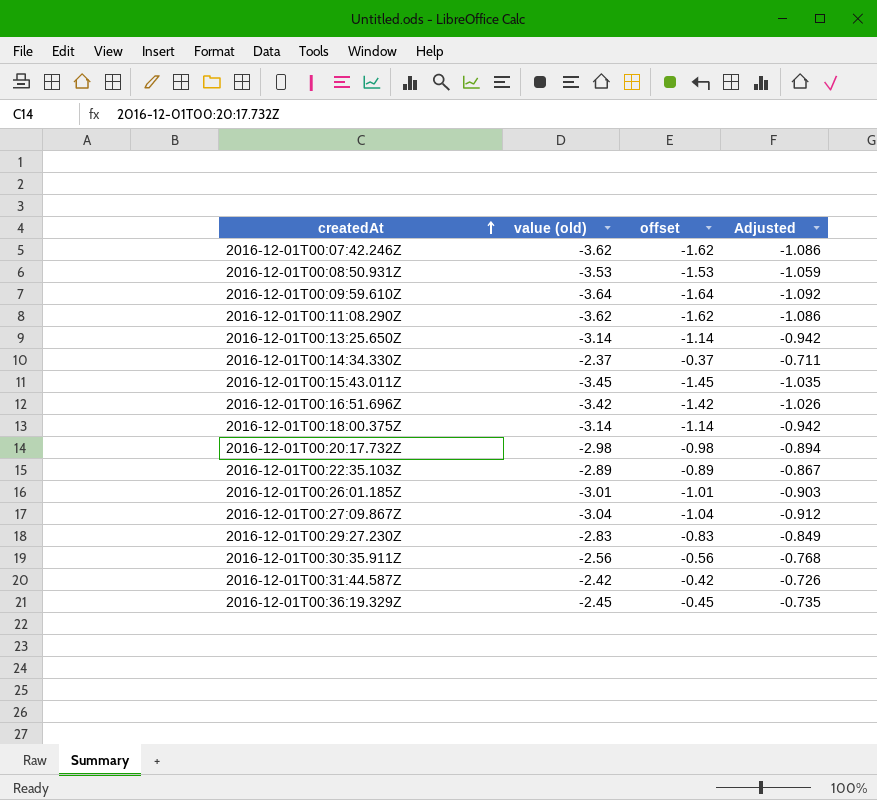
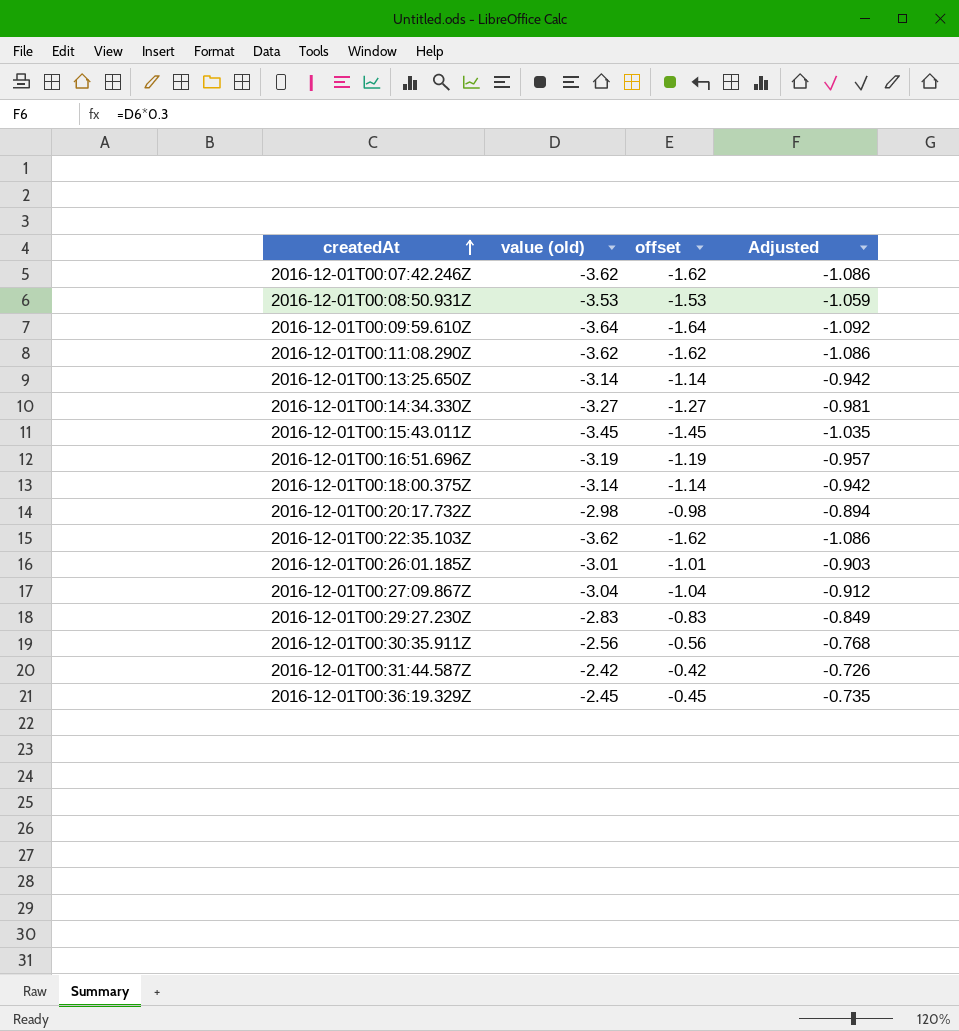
2016-12-01T00:14:34.330Z | value (old): -2.37 -> -3.27
2016-12-01T00:14:34.330Z | offset: -0.37 -> -1.27
2016-12-01T00:14:34.330Z | Adjusted: -0.711 -> -0.981
2016-12-01T00:16:51.696Z | value (old): -3.42 -> -3.19
2016-12-01T00:16:51.696Z | offset: -1.42 -> -1.19
2016-12-01T00:16:51.696Z | Adjusted: -1.026 -> -0.957
2016-12-01T00:22:35.103Z | value (old): -2.89 -> -3.62
2016-12-01T00:22:35.103Z | offset: -0.89 -> -1.62
2016-12-01T00:22:35.103Z | Adjusted: -0.867 -> -1.086

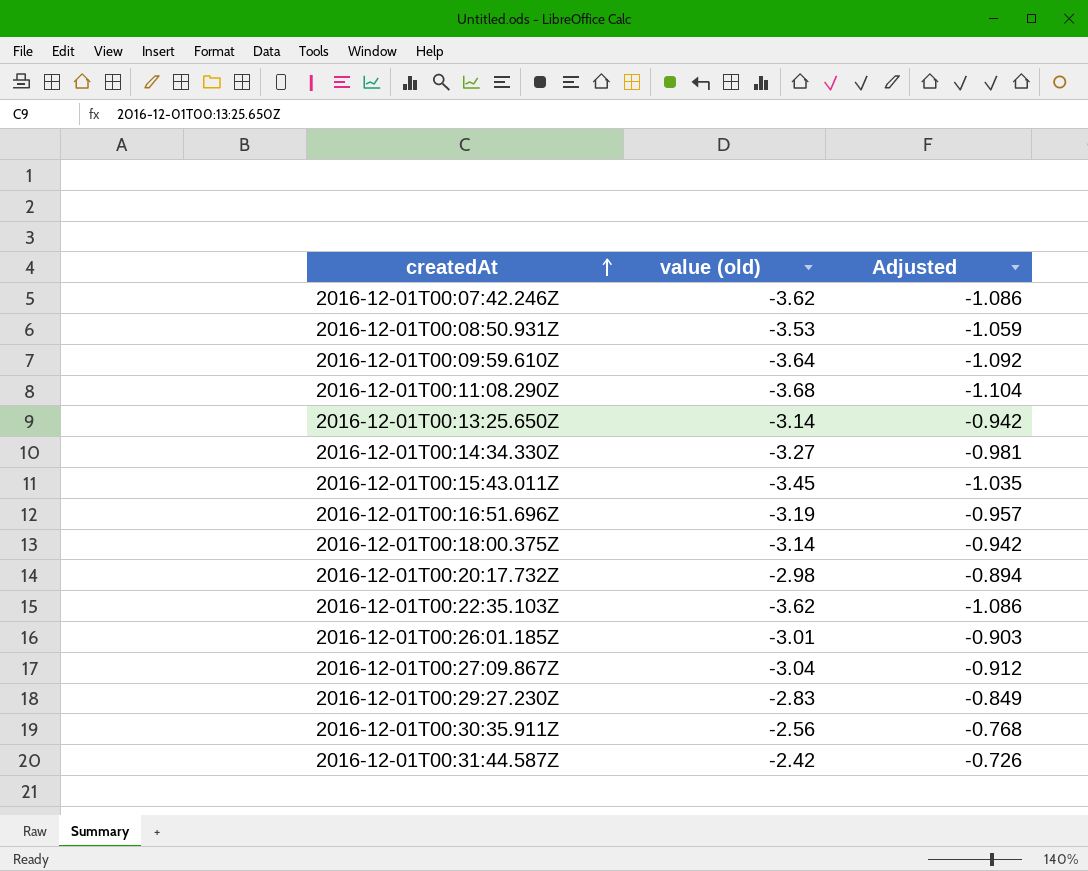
column offset | formula: [value (old)] + 2 -> none
row 2016-12-01T00:36:19.329Z: -2.45 | -0.45 | -0.735 -> none
2016-12-01T00:11:08.290Z | value (old): -3.62 -> -3.68
2016-12-01T00:11:08.290Z | Adjusted: -1.086 -> -1.104

